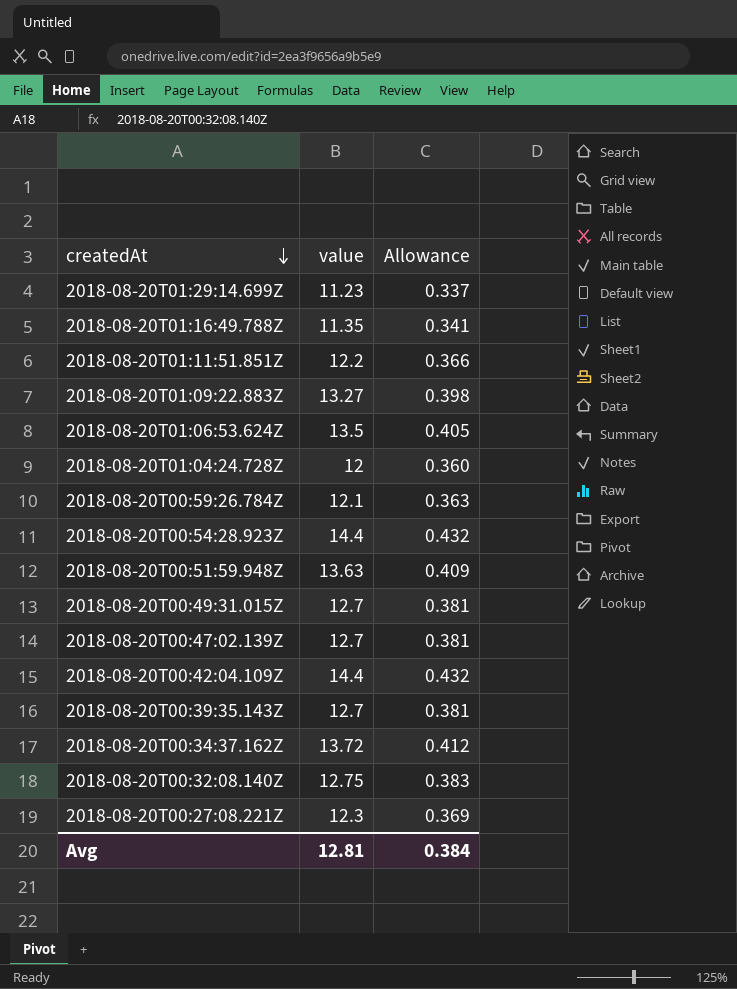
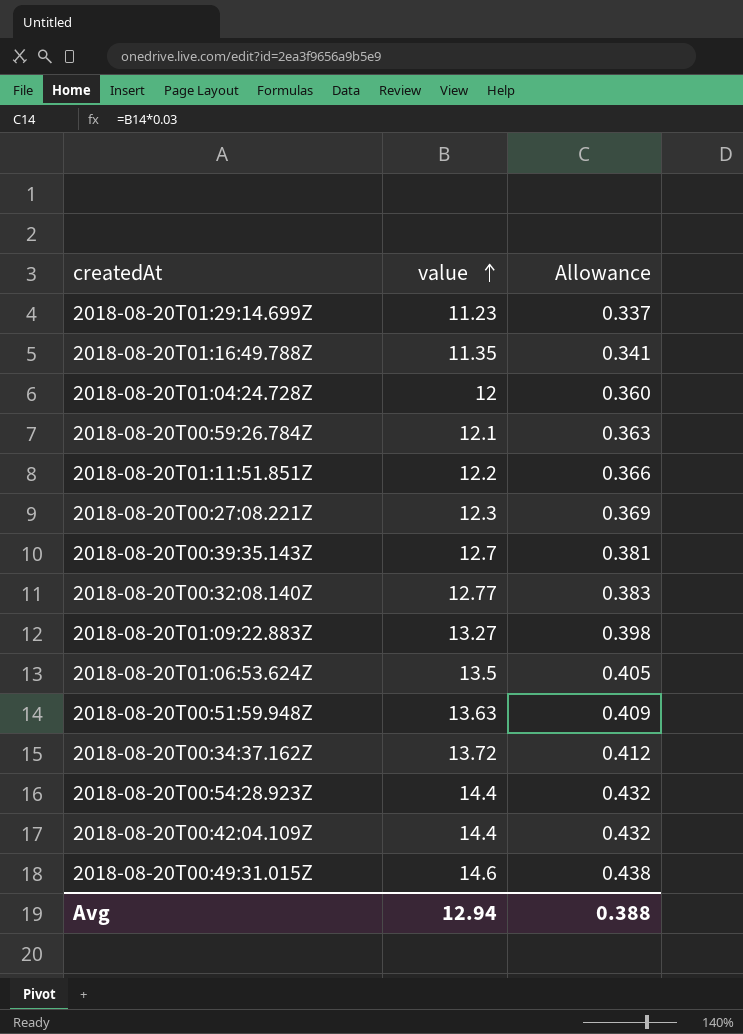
row order: createdAt descending -> value ascending
row 2018-08-20T00:47:02.139Z: 12.7 | 0.381 -> none
2018-08-20T00:32:08.140Z | value: 12.75 -> 12.77
2018-08-20T00:49:31.015Z | value: 12.7 -> 14.6
2018-08-20T00:49:31.015Z | Allowance: 0.381 -> 0.438
Avg | value: 12.81 -> 12.94
Avg | Allowance: 0.384 -> 0.388

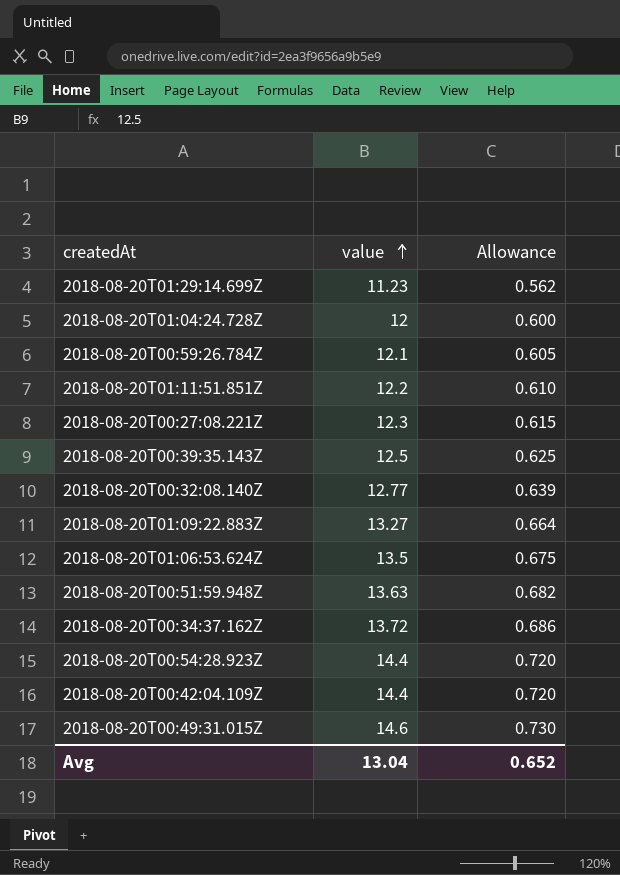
column Allowance | formula: [value] * 0.03 -> [value] * 0.05
row 2018-08-20T01:16:49.788Z: 11.35 | 0.341 -> none
2018-08-20T00:39:35.143Z | value: 12.7 -> 12.5
Avg | value: 12.94 -> 13.04
Avg | Allowance: 0.388 -> 0.652

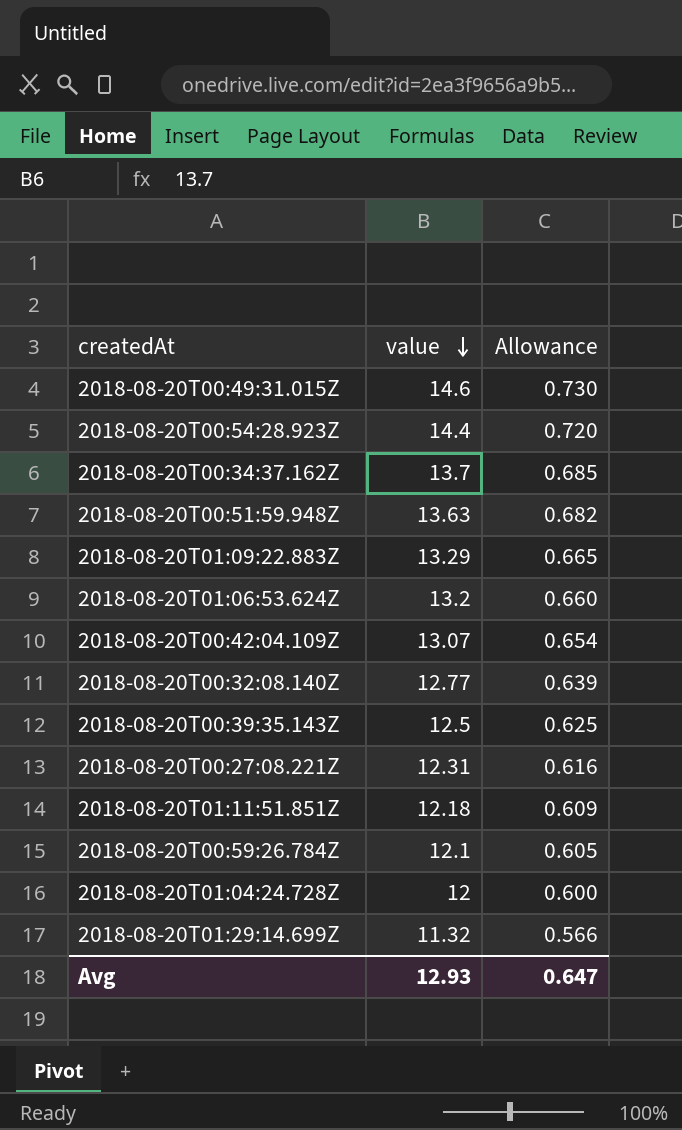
row order: value ascending -> value descending
2018-08-20T00:34:37.162Z | value: 13.72 -> 13.7
2018-08-20T00:34:37.162Z | Allowance: 0.686 -> 0.685
2018-08-20T01:09:22.883Z | value: 13.27 -> 13.29
2018-08-20T01:09:22.883Z | Allowance: 0.664 -> 0.665
2018-08-20T01:06:53.624Z | value: 13.5 -> 13.2
2018-08-20T01:06:53.624Z | Allowance: 0.675 -> 0.660
2018-08-20T00:42:04.109Z | value: 14.4 -> 13.07
2018-08-20T00:42:04.109Z | Allowance: 0.720 -> 0.654
2018-08-20T00:27:08.221Z | value: 12.3 -> 12.31
2018-08-20T00:27:08.221Z | Allowance: 0.615 -> 0.616
2018-08-20T01:11:51.851Z | value: 12.2 -> 12.18
2018-08-20T01:11:51.851Z | Allowance: 0.610 -> 0.609
2018-08-20T01:29:14.699Z | value: 11.23 -> 11.32
2018-08-20T01:29:14.699Z | Allowance: 0.562 -> 0.566
Avg | value: 13.04 -> 12.93
Avg | Allowance: 0.652 -> 0.647

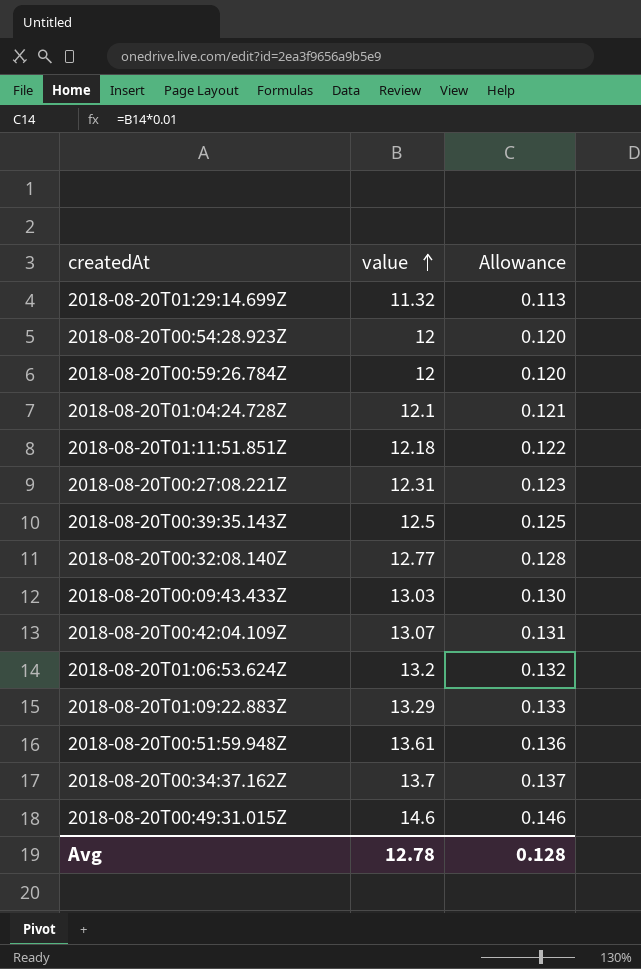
row order: value descending -> value ascending
column Allowance | formula: [value] * 0.05 -> [value] * 0.01
2018-08-20T00:54:28.923Z | value: 14.4 -> 12
2018-08-20T00:59:26.784Z | value: 12.1 -> 12
2018-08-20T01:04:24.728Z | value: 12 -> 12.1
row 2018-08-20T00:09:43.433Z: none -> 13.03 | 0.130
2018-08-20T00:51:59.948Z | value: 13.63 -> 13.61
Avg | value: 12.93 -> 12.78
Avg | Allowance: 0.647 -> 0.128

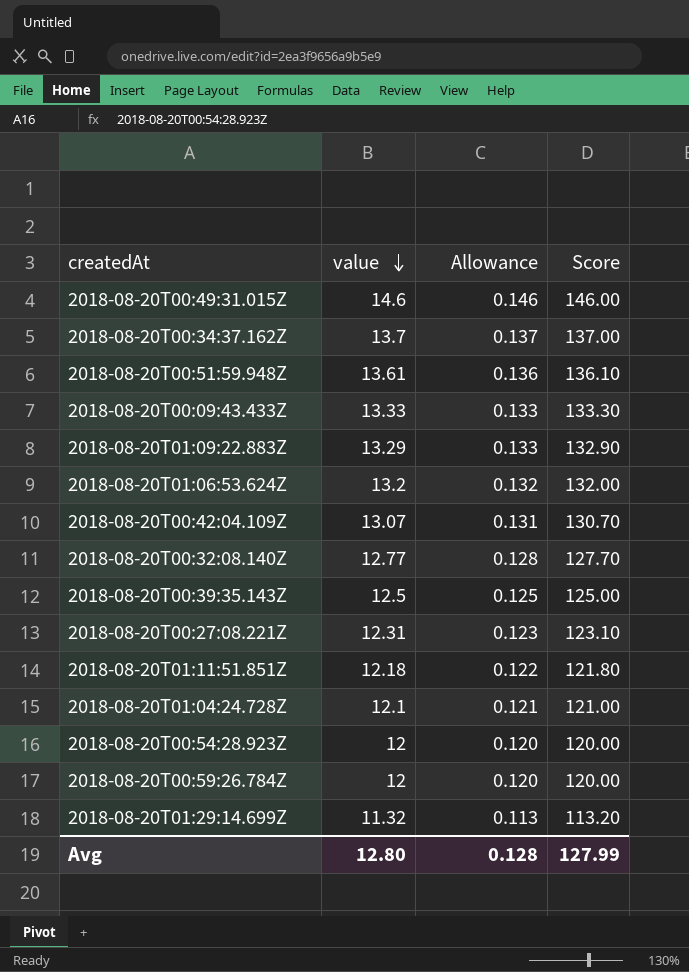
row order: value ascending -> value descending
column Score | formula: none -> [value] * 10
2018-08-20T00:09:43.433Z | value: 13.03 -> 13.33
2018-08-20T00:09:43.433Z | Allowance: 0.130 -> 0.133
Avg | value: 12.78 -> 12.80

